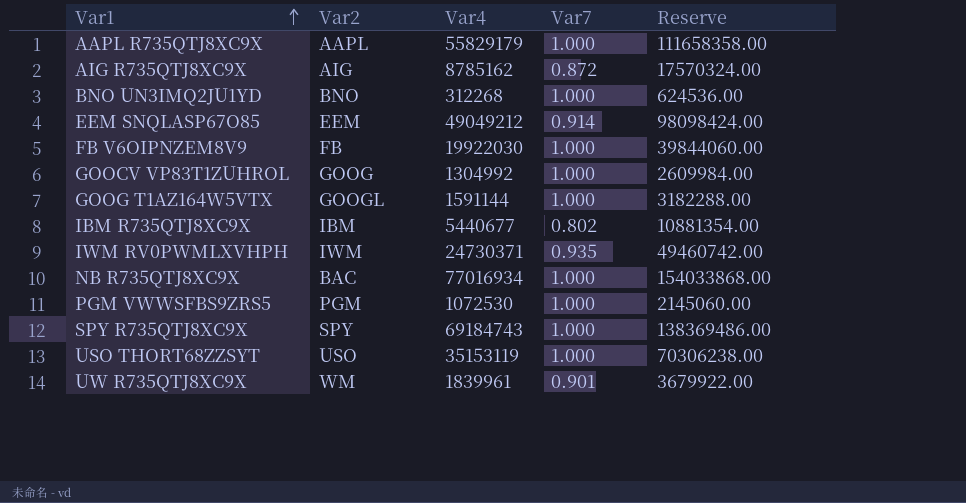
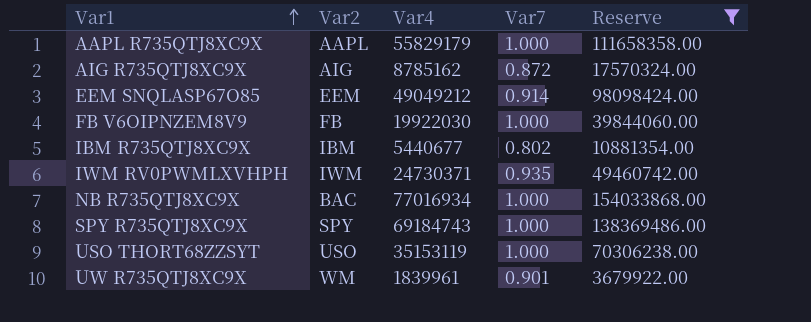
filter: none -> Reserve >= 3679922.00

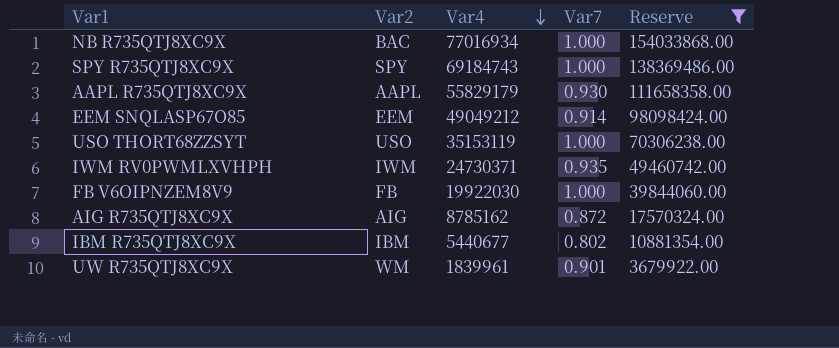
row order: Var1 ascending -> Var4 descending
AAPL R735QTJ8XC9X | Var7: 1.000 -> 0.930

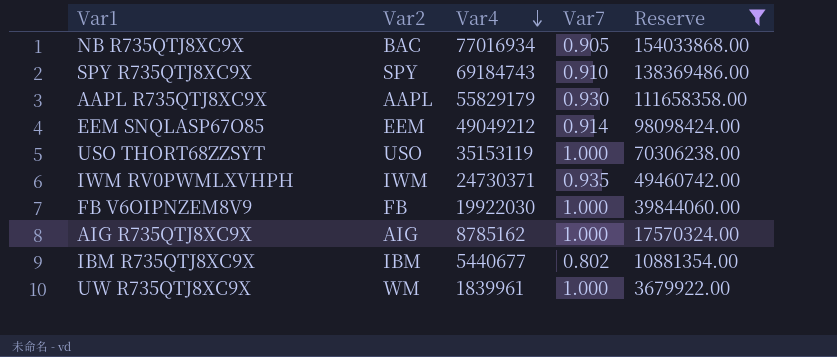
NB R735QTJ8XC9X | Var7: 1.000 -> 0.905
SPY R735QTJ8XC9X | Var7: 1.000 -> 0.910
AIG R735QTJ8XC9X | Var7: 0.872 -> 1.000
UW R735QTJ8XC9X | Var7: 0.901 -> 1.000

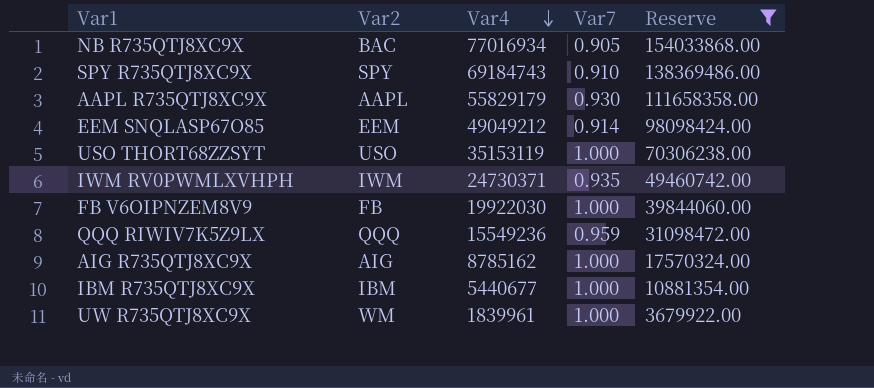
row QQQ RIWIV7K5Z9LX: none -> QQQ | 15549236 | 0.959 | 31098472.00
IBM R735QTJ8XC9X | Var7: 0.802 -> 1.000

